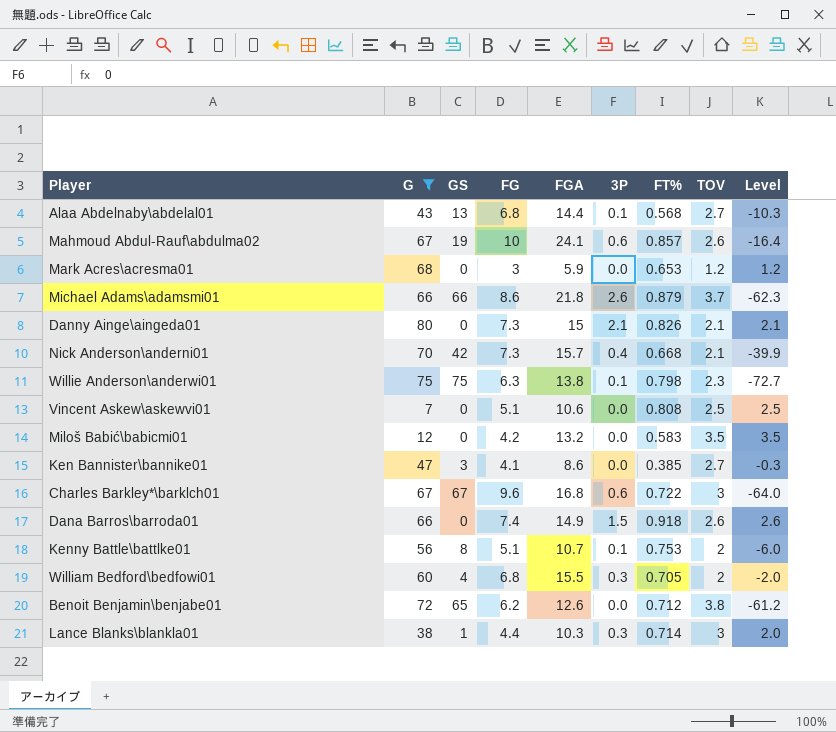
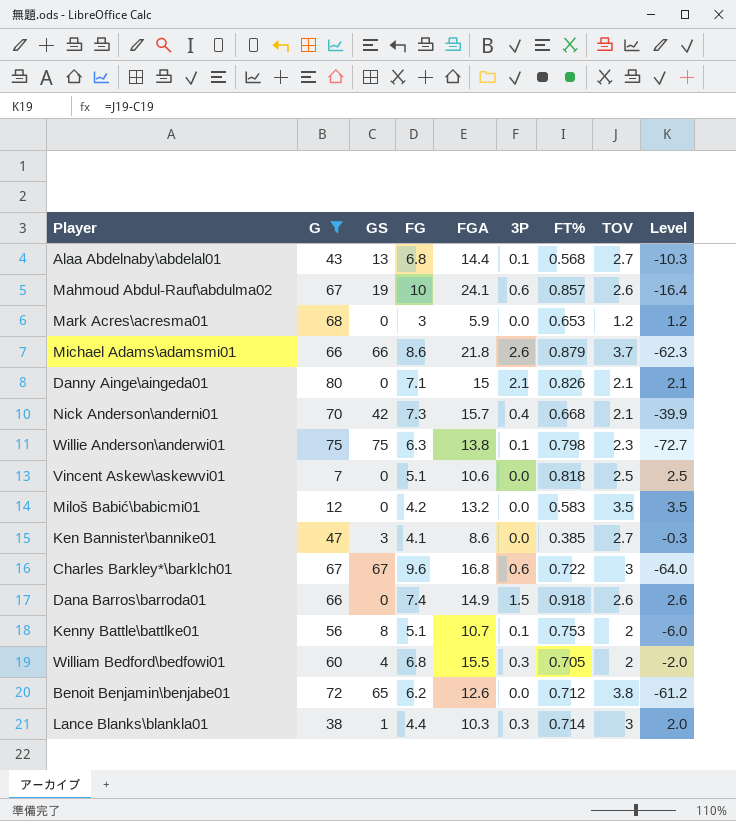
Danny Ainge\aingeda01 | FG: 7.3 -> 7.1
Vincent Askew\askewvi01 | FT%: 0.808 -> 0.818

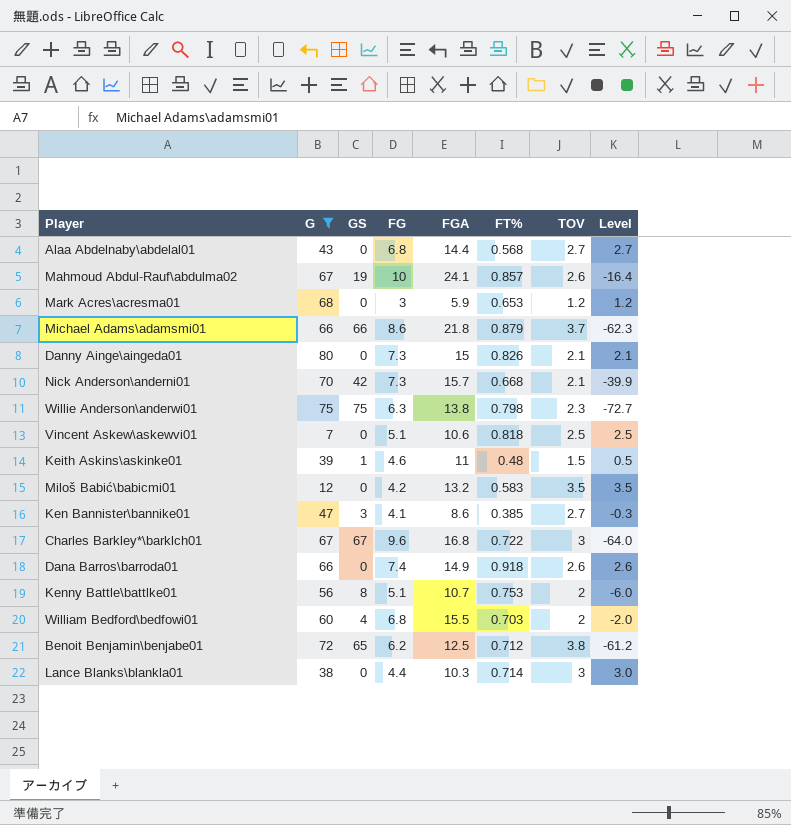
column 3P | position: 6 -> none
Alaa Abdelnaby\abdelal01 | GS: 13 -> 0
Alaa Abdelnaby\abdelal01 | Level: -10.3 -> 2.7
Danny Ainge\aingeda01 | FG: 7.1 -> 7.3
row Keith Askins\askinke01: none -> 39 | 1 | 4.6 | 11 | 0.48 | 1.5 | 0.5
William Bedford\bedfowi01 | FT%: 0.705 -> 0.703
Benoit Benjamin\benjabe01 | FGA: 12.6 -> 12.5
Lance Blanks\blankla01 | GS: 1 -> 0
Lance Blanks\blankla01 | Level: 2.0 -> 3.0

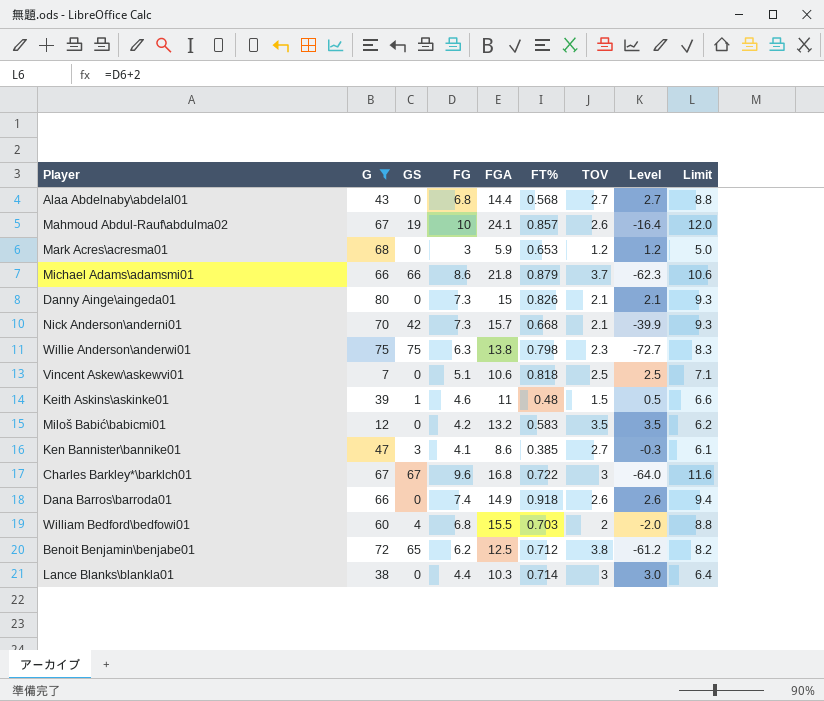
column Limit | formula: none -> [FG] + 2
row Kenny Battle\battlke01: 56 | 8 | 5.1 | 10.7 | 0.753 | 2 | -6.0 -> none

